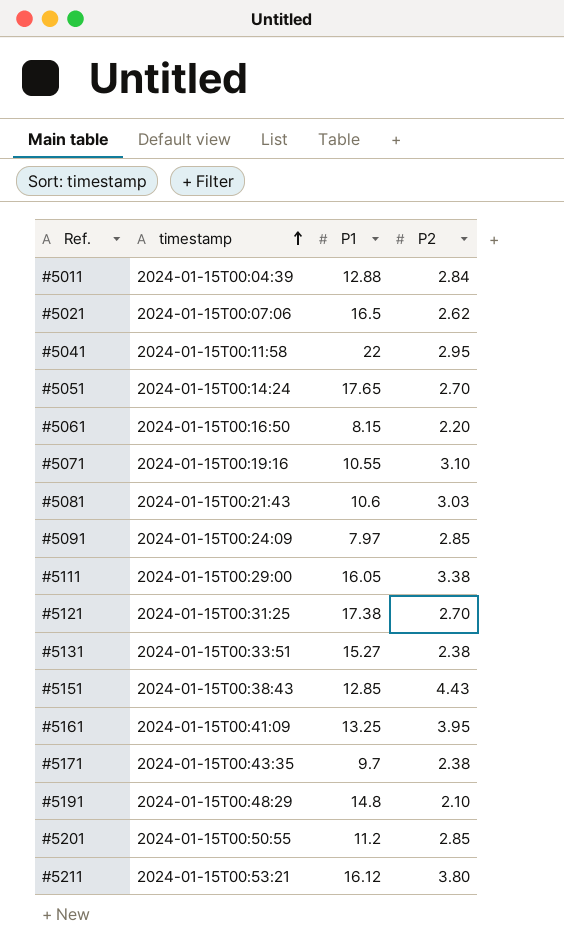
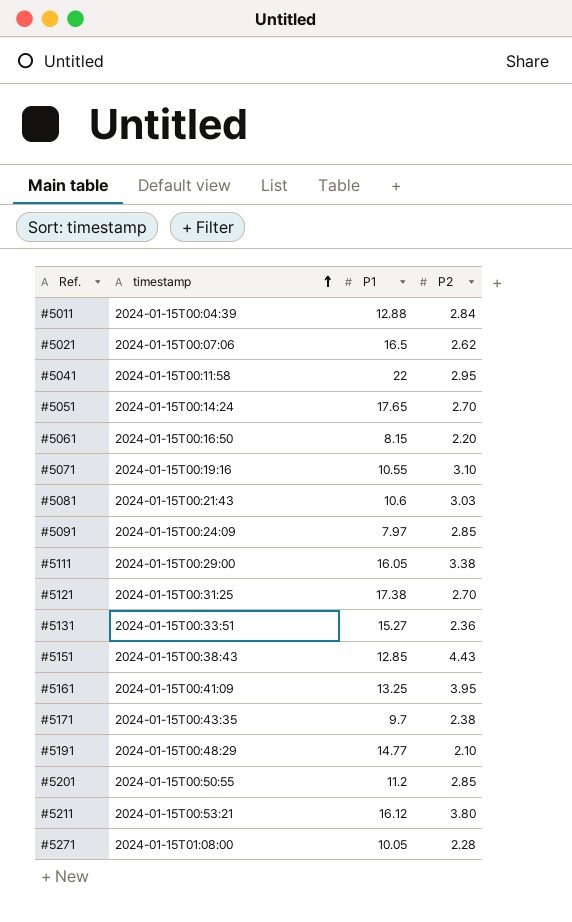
#5131 | P2: 2.38 -> 2.36
#5191 | P1: 14.8 -> 14.77
row #5271: none -> 2024-01-15T01:08:00 | 10.05 | 2.28

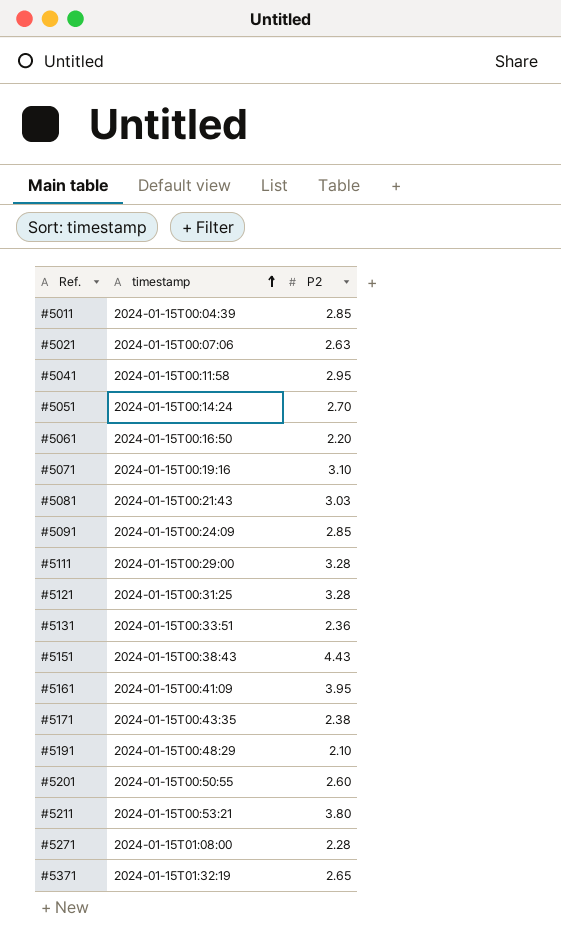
column P1 | position: 3 -> none
#5011 | P2: 2.84 -> 2.85
#5021 | P2: 2.62 -> 2.63
#5111 | P2: 3.38 -> 3.28
#5121 | P2: 2.70 -> 3.28
#5201 | P2: 2.85 -> 2.60
row #5371: none -> 2024-01-15T01:32:19 | 2.65

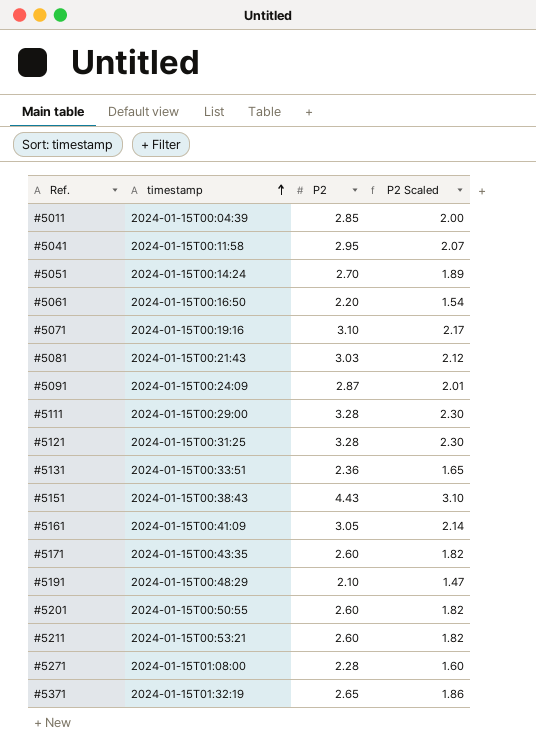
column P2 Scaled | formula: none -> [P2] * 0.7
row #5021: 2024-01-15T00:07:06 | 2.63 -> none
#5091 | P2: 2.85 -> 2.87
#5161 | P2: 3.95 -> 3.05
#5171 | P2: 2.38 -> 2.60
#5211 | P2: 3.80 -> 2.60

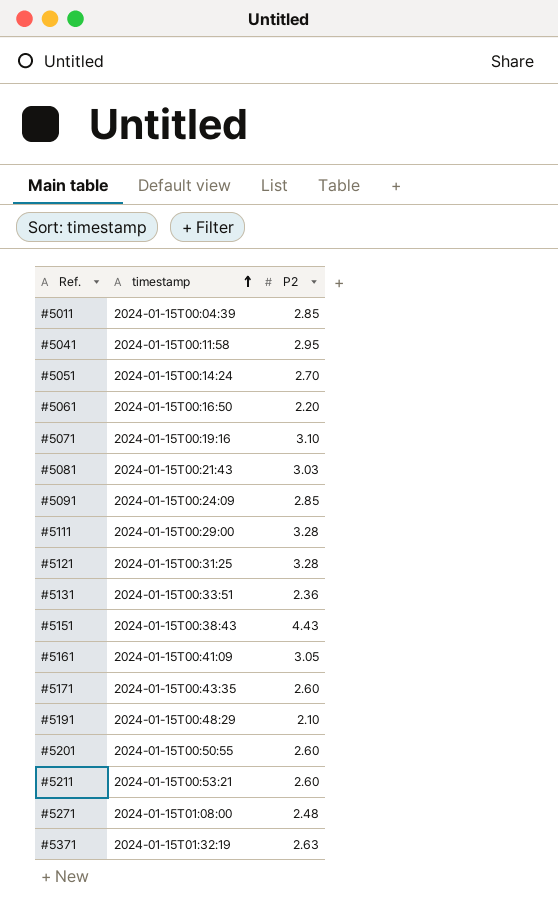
column P2 Scaled | formula: [P2] * 0.7 -> none
#5091 | P2: 2.87 -> 2.85
#5271 | P2: 2.28 -> 2.48
#5371 | P2: 2.65 -> 2.63

